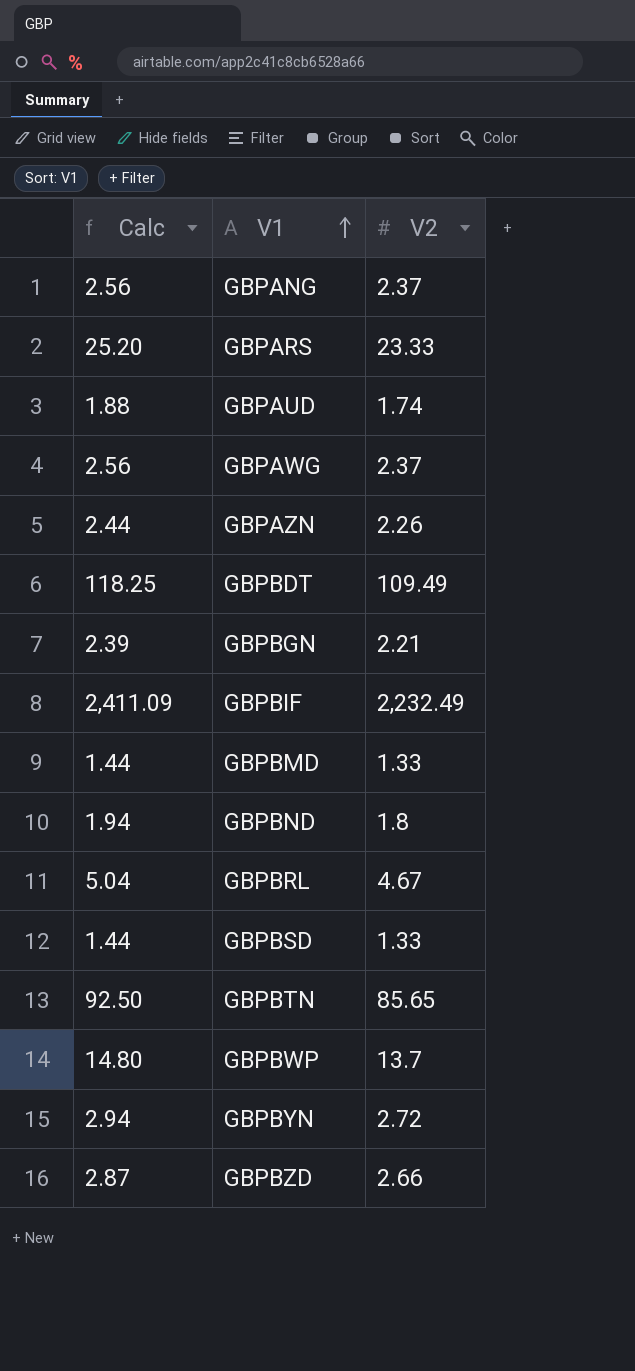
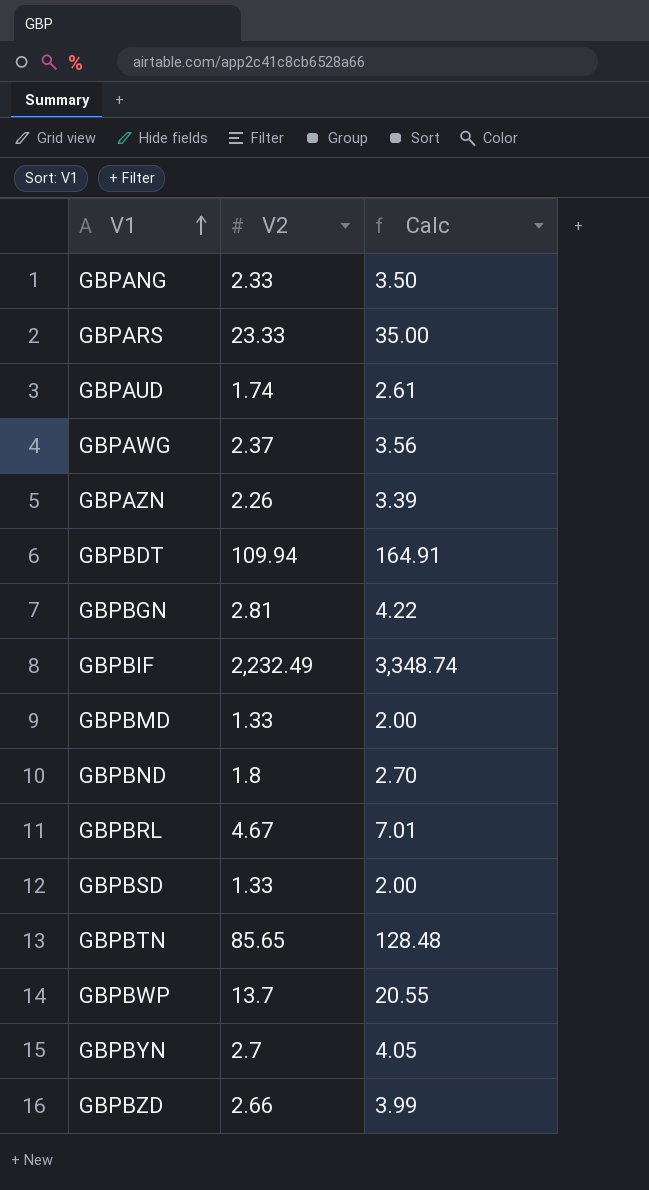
column Calc | formula: [V2] * 1.08 -> [V2] * 1.5
column Calc | position: 1 -> 3
GBPANG | V2: 2.37 -> 2.33
GBPBDT | V2: 109.49 -> 109.94
GBPBGN | V2: 2.21 -> 2.81
GBPBYN | V2: 2.72 -> 2.7

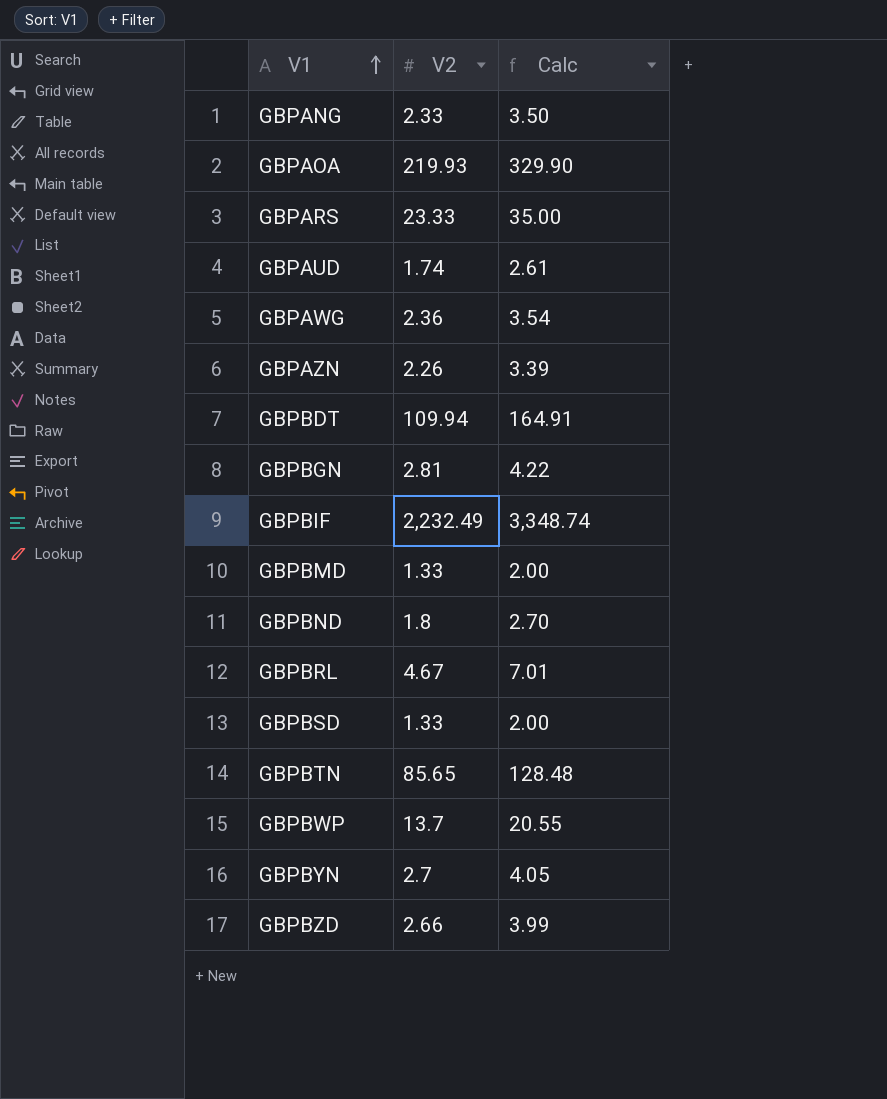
row GBPAOA: none -> 219.93 | 329.90
GBPAWG | V2: 2.37 -> 2.36
GBPAWG | Calc: 3.56 -> 3.54

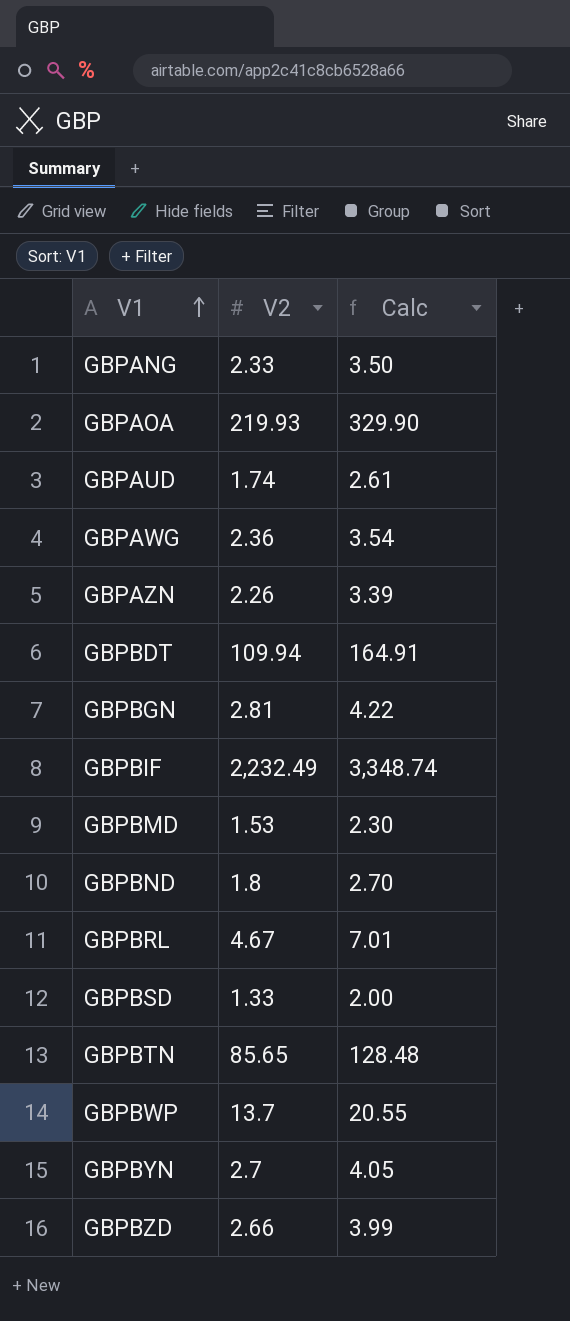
row GBPARS: 23.33 | 35.00 -> none
GBPBMD | V2: 1.33 -> 1.53
GBPBMD | Calc: 2.00 -> 2.30

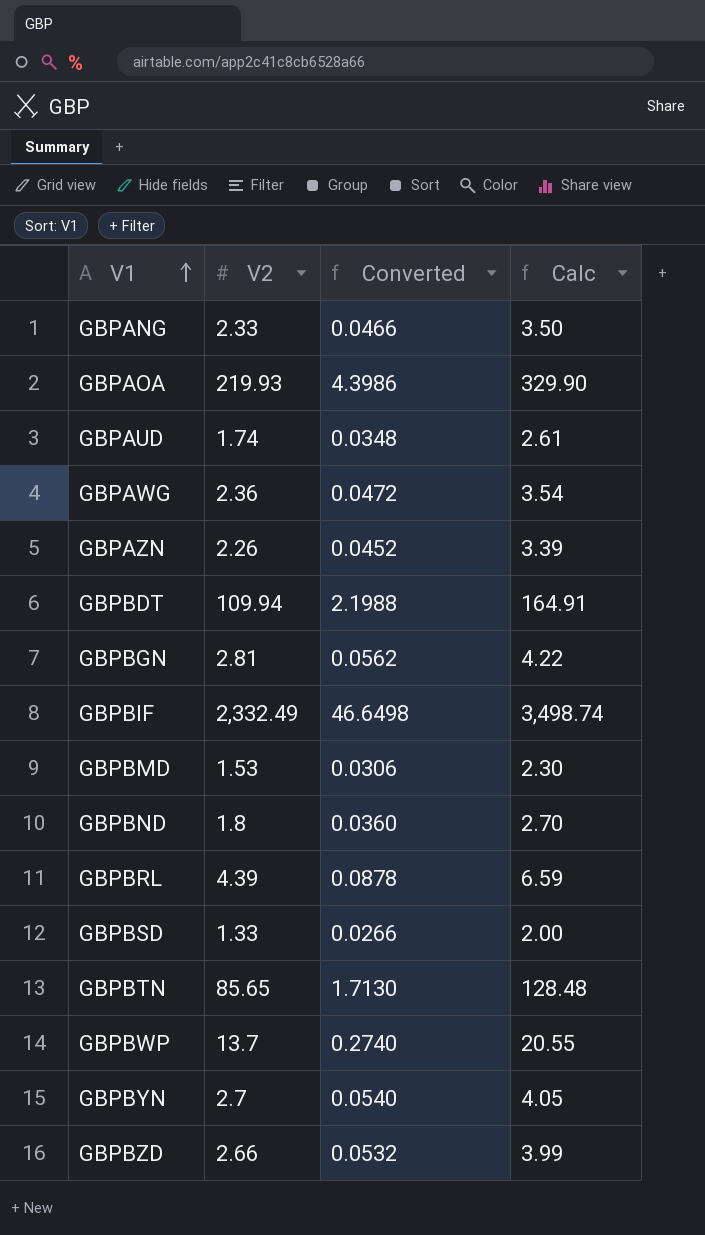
column Converted | formula: none -> [V2] * 0.02
GBPBIF | V2: 2,232.49 -> 2,332.49
GBPBIF | Calc: 3,348.74 -> 3,498.74
GBPBRL | V2: 4.67 -> 4.39
GBPBRL | Calc: 7.01 -> 6.59

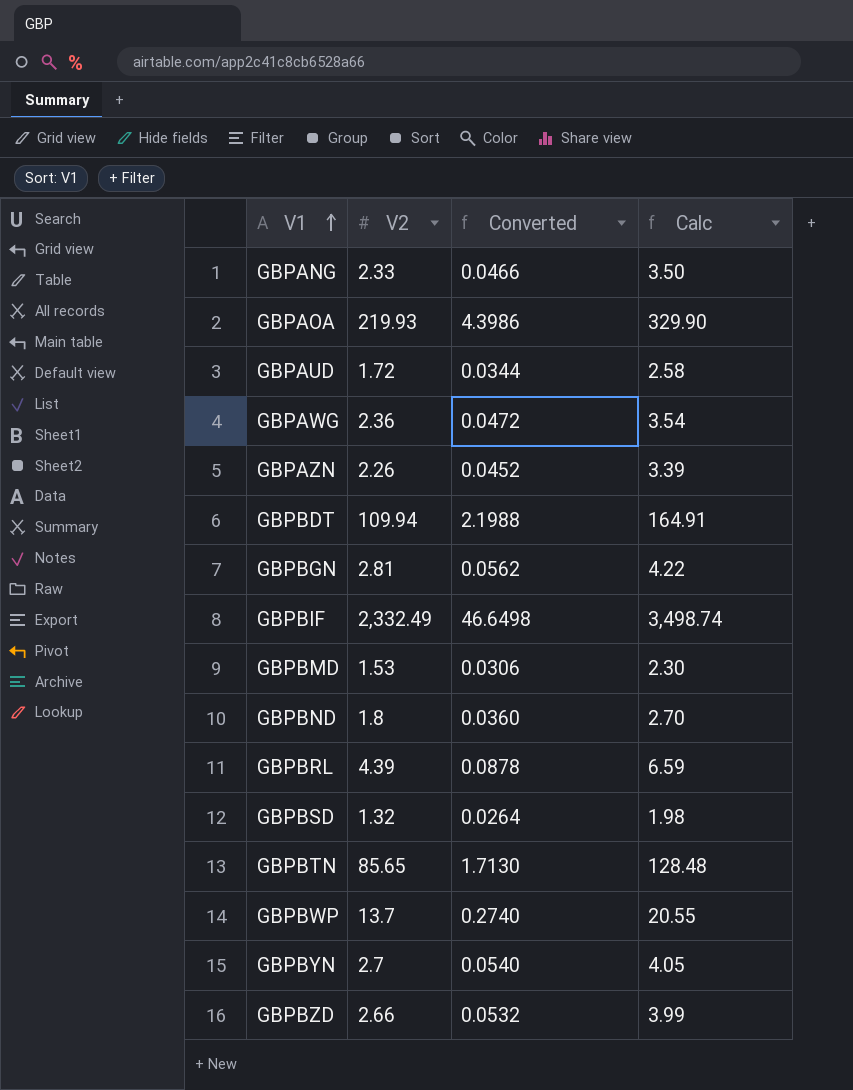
GBPAUD | V2: 1.74 -> 1.72
GBPAUD | Converted: 0.0348 -> 0.0344
GBPAUD | Calc: 2.61 -> 2.58
GBPBSD | V2: 1.33 -> 1.32
GBPBSD | Converted: 0.0266 -> 0.0264
GBPBSD | Calc: 2.00 -> 1.98

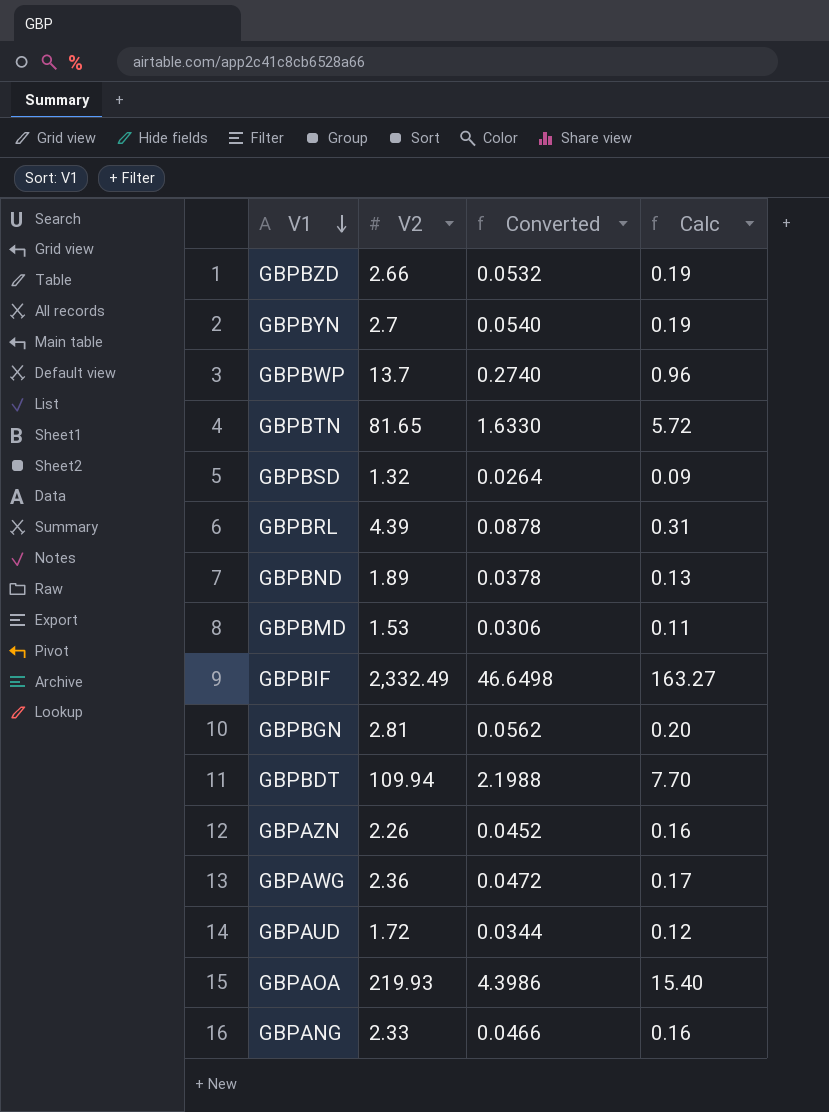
row order: V1 ascending -> V1 descending
column Calc | formula: [V2] * 1.5 -> [V2] * 0.07
GBPBTN | V2: 85.65 -> 81.65
GBPBTN | Converted: 1.7130 -> 1.6330
GBPBND | V2: 1.8 -> 1.89
GBPBND | Converted: 0.0360 -> 0.0378

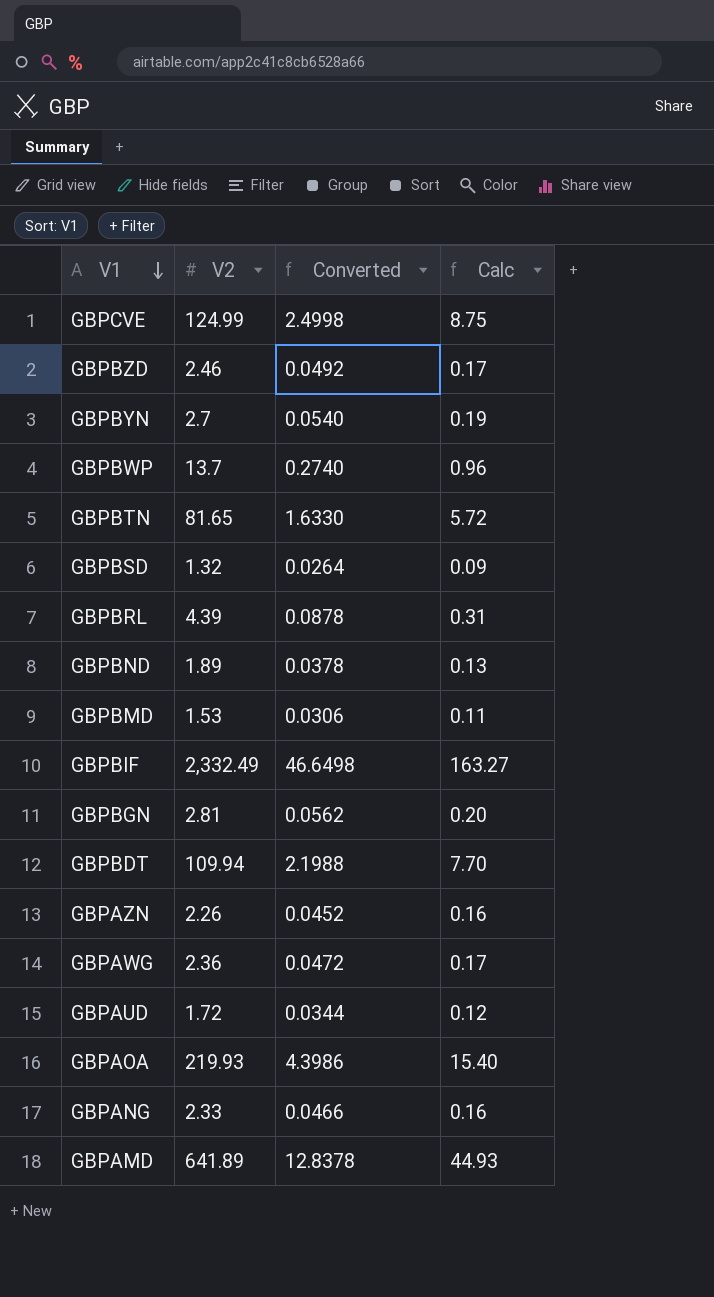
row GBPCVE: none -> 124.99 | 2.4998 | 8.75
GBPBZD | V2: 2.66 -> 2.46
GBPBZD | Converted: 0.0532 -> 0.0492
GBPBZD | Calc: 0.19 -> 0.17
row GBPAMD: none -> 641.89 | 12.8378 | 44.93

